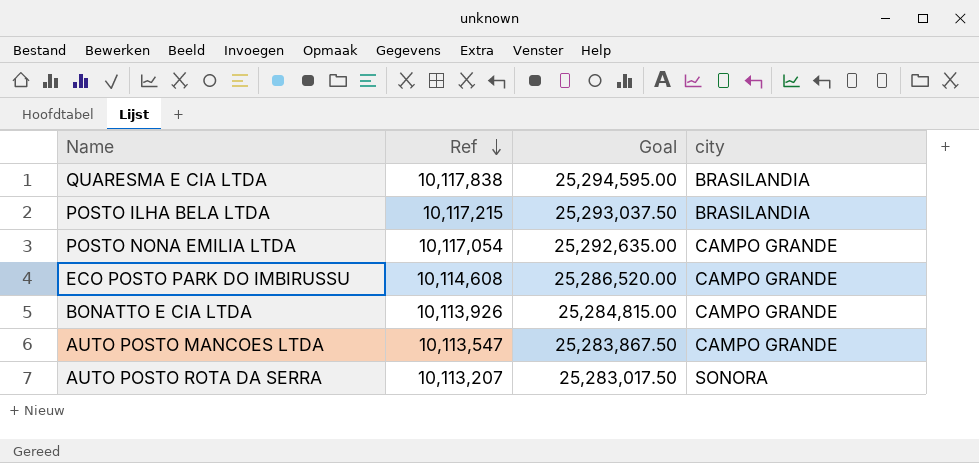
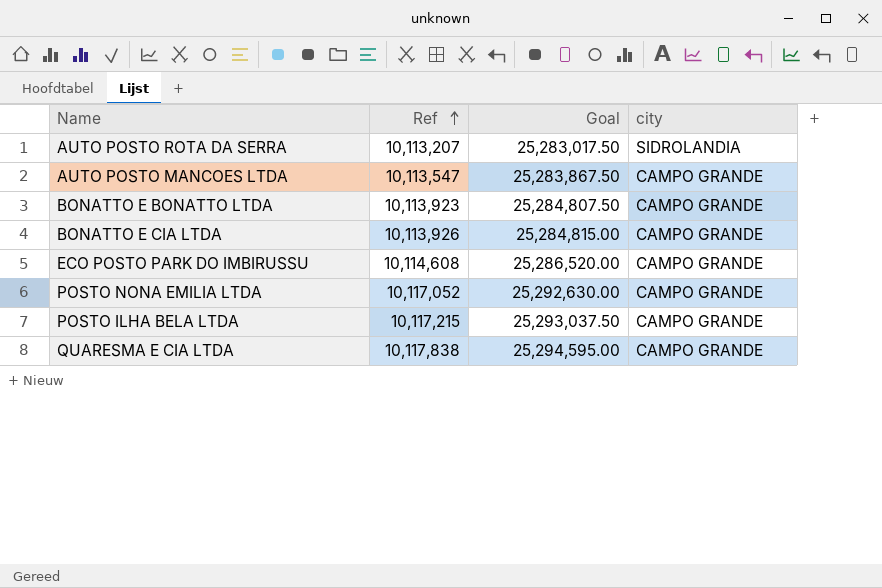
row order: Ref descending -> Ref ascending
AUTO POSTO ROTA DA SERRA | city: SONORA -> SIDROLANDIA
row BONATTO E BONATTO LTDA: none -> 10,113,923 | 25,284,807.50 | CAMPO GRANDE
POSTO NONA EMILIA LTDA | Ref: 10,117,054 -> 10,117,052
POSTO NONA EMILIA LTDA | Goal: 25,292,635.00 -> 25,292,630.00
POSTO ILHA BELA LTDA | city: BRASILANDIA -> CAMPO GRANDE
QUARESMA E CIA LTDA | city: BRASILANDIA -> CAMPO GRANDE

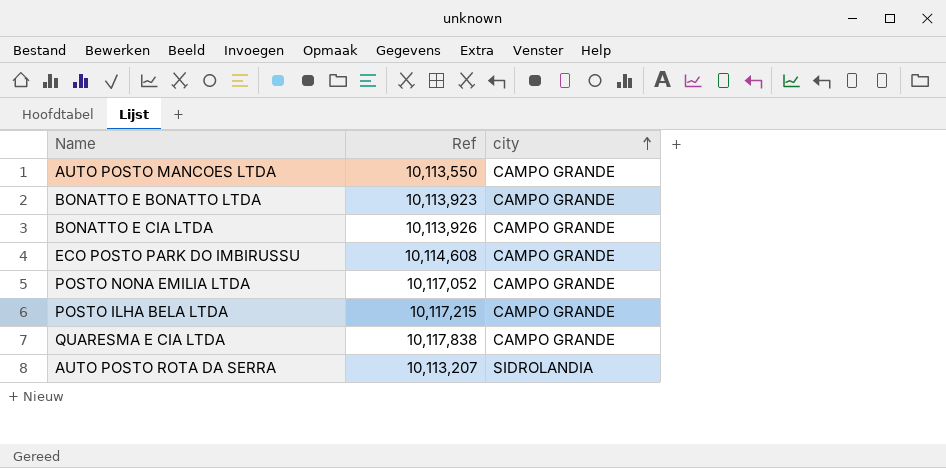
row order: Ref ascending -> city ascending
column Goal | formula: [Ref] * 2.5 -> none
AUTO POSTO MANCOES LTDA | Ref: 10,113,547 -> 10,113,550

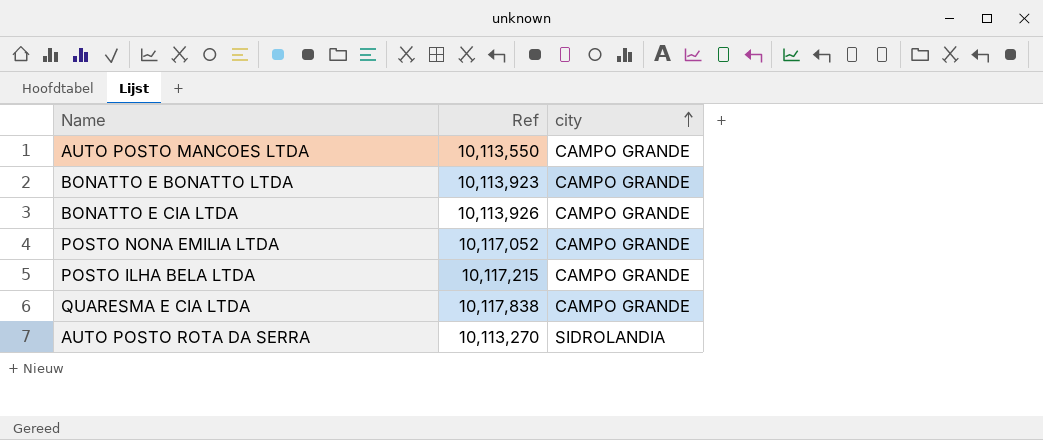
row ECO POSTO PARK DO IMBIRUSSU: 10,114,608 | CAMPO GRANDE -> none
AUTO POSTO ROTA DA SERRA | Ref: 10,113,207 -> 10,113,270

